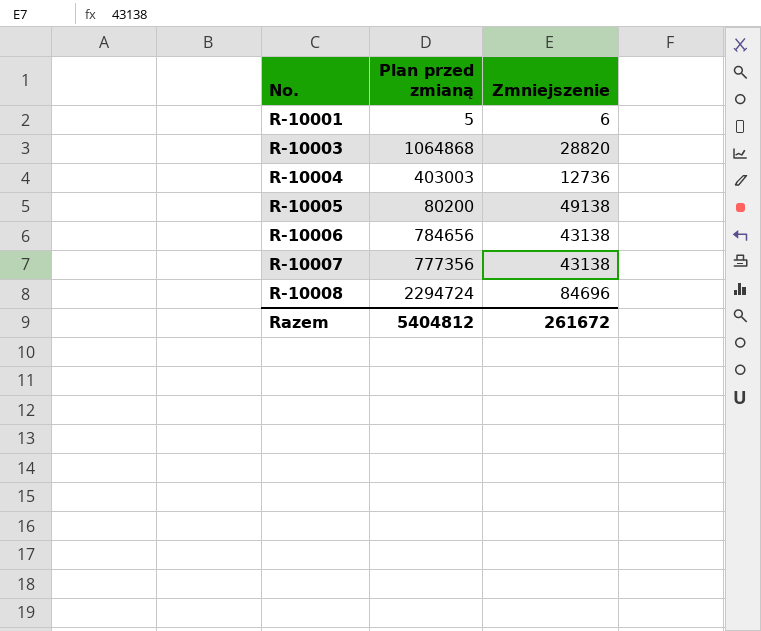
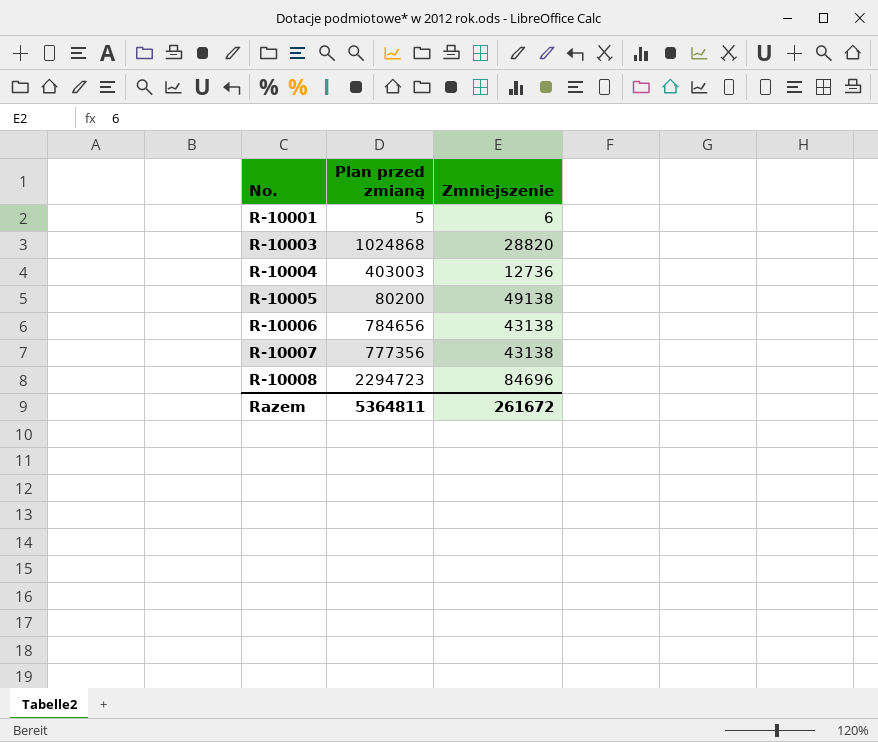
R-10003 | Plan przed zmianą: 1064868 -> 1024868
R-10008 | Plan przed zmianą: 2294724 -> 2294723
Razem | Plan przed zmianą: 5404812 -> 5364811

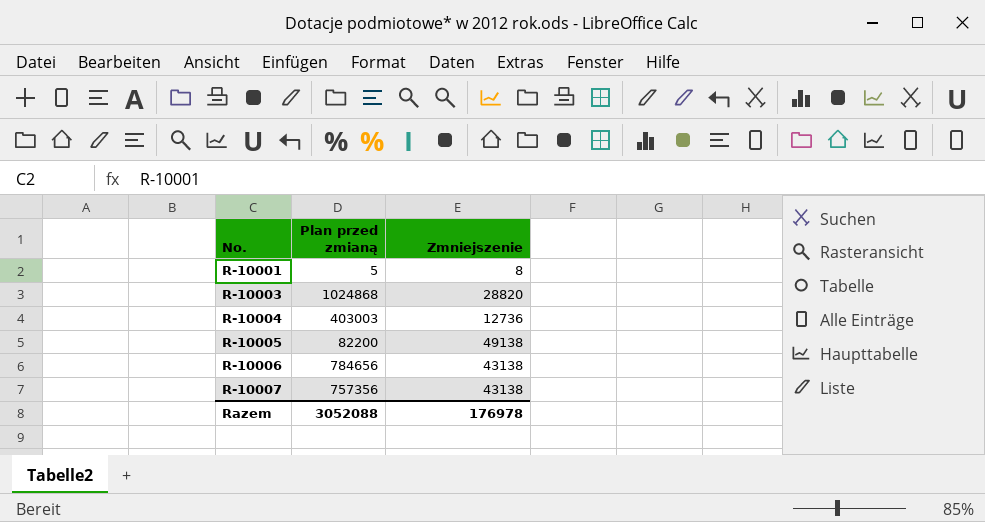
row R-10008: 2294723 | 84696 -> none
R-10001 | Zmniejszenie: 6 -> 8
R-10005 | Plan przed zmianą: 80200 -> 82200
R-10007 | Plan przed zmianą: 777356 -> 757356
Razem | Plan przed zmianą: 5364811 -> 3052088
Razem | Zmniejszenie: 261672 -> 176978

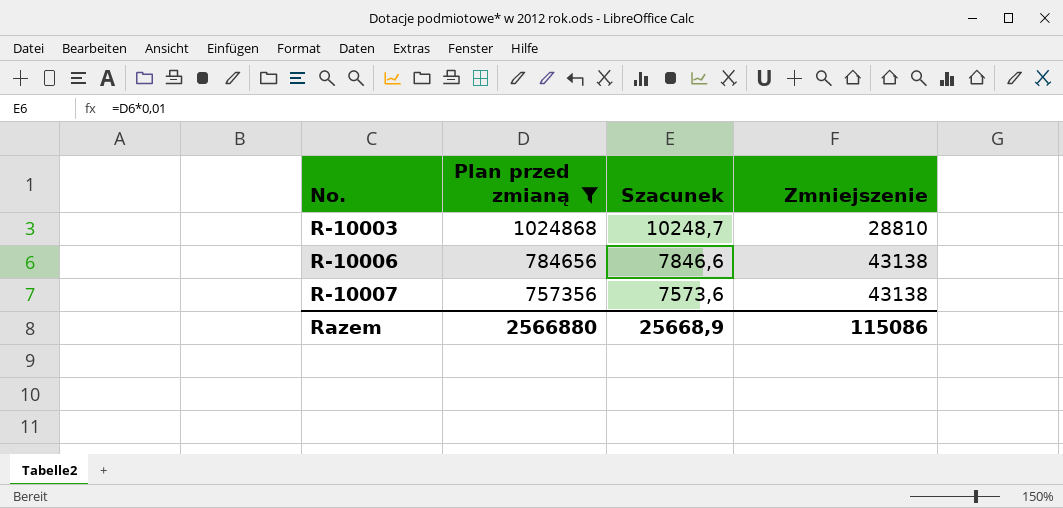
filter: none -> Plan przed zmianą >= 757356
column Szacunek | formula: none -> [Plan przed zmianą] * 0,01
R-10003 | Zmniejszenie: 28820 -> 28810
Razem | Plan przed zmianą: 3052088 -> 2566880
Razem | Zmniejszenie: 176978 -> 115086

